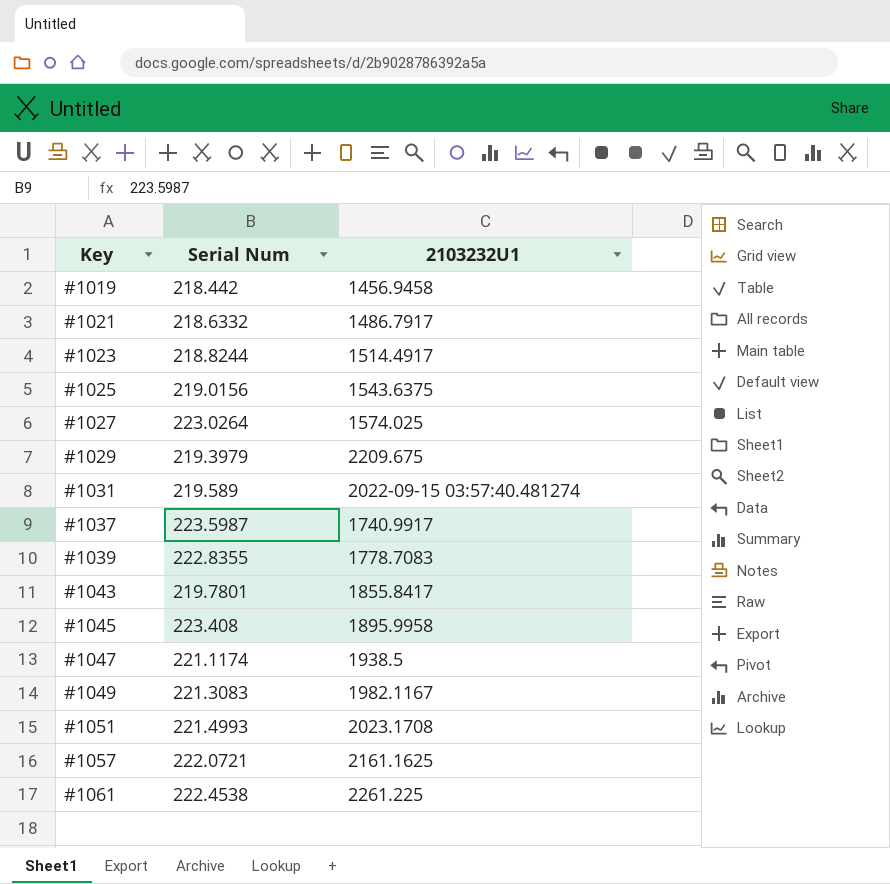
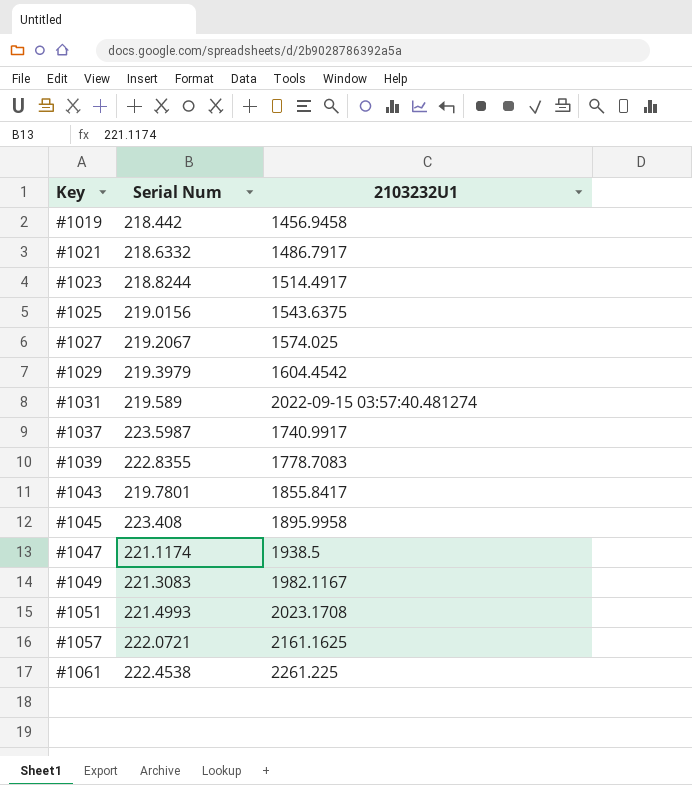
#1027 | Serial Num: 223.0264 -> 219.2067
#1029 | 2103232U1: 2209.675 -> 1604.4542

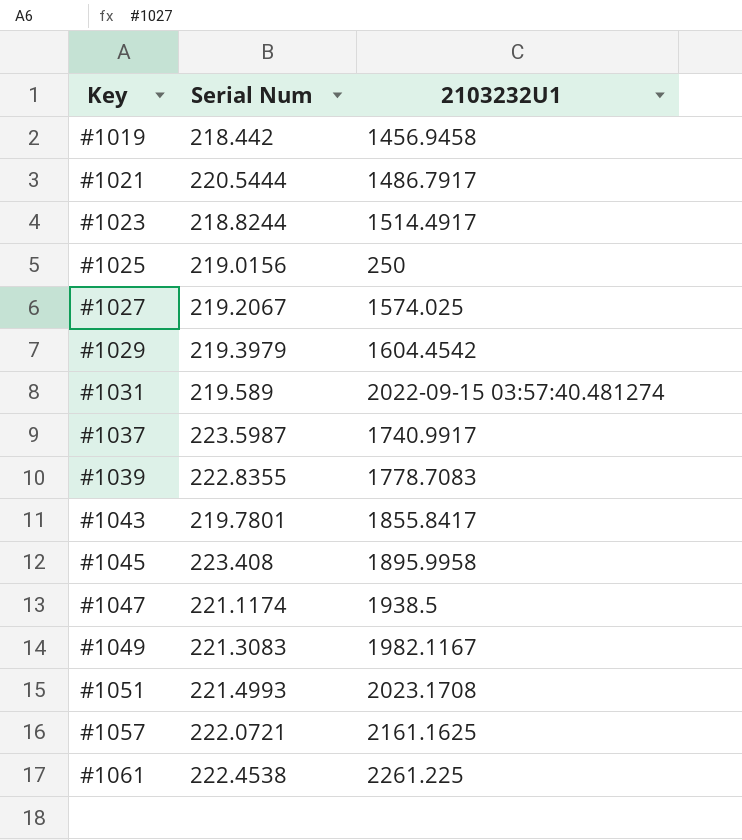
#1021 | Serial Num: 218.6332 -> 220.5444
#1025 | 2103232U1: 1543.6375 -> 250

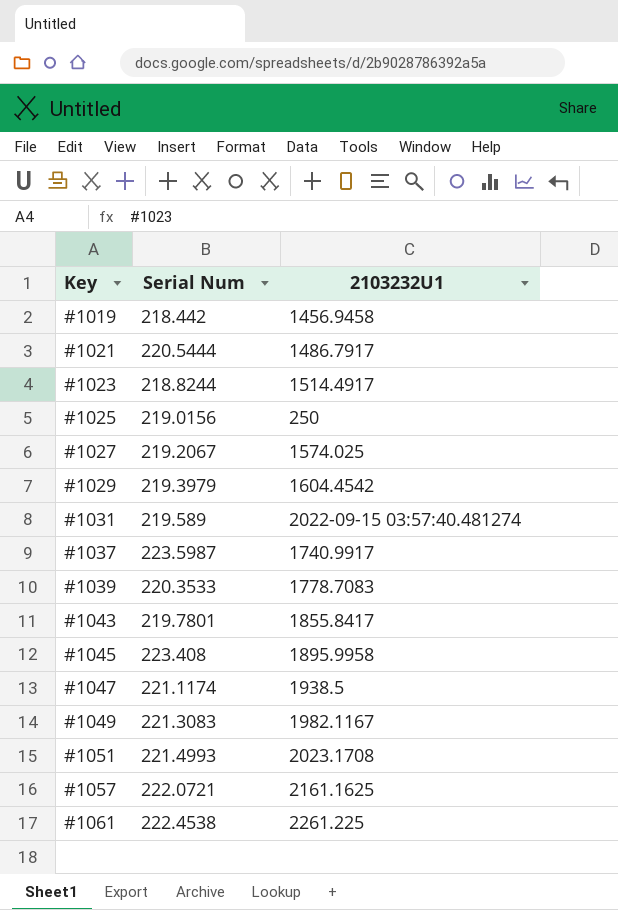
#1039 | Serial Num: 222.8355 -> 220.3533

